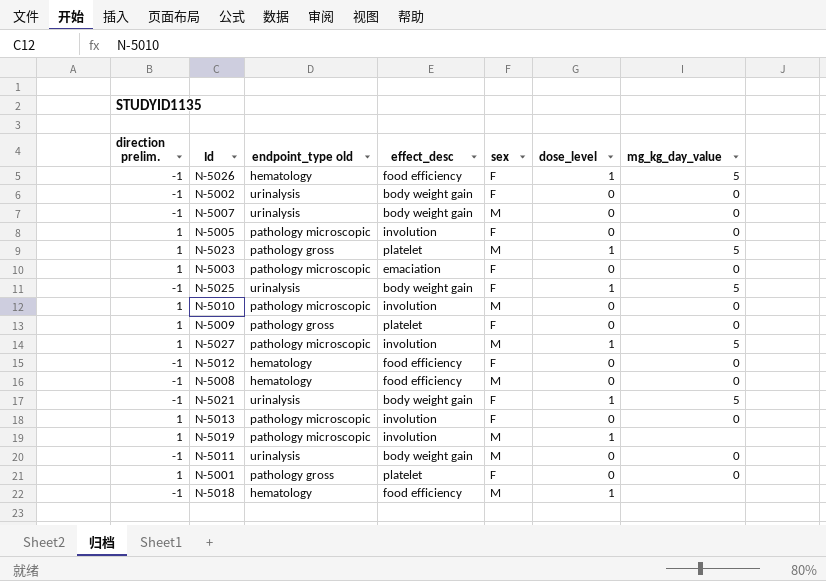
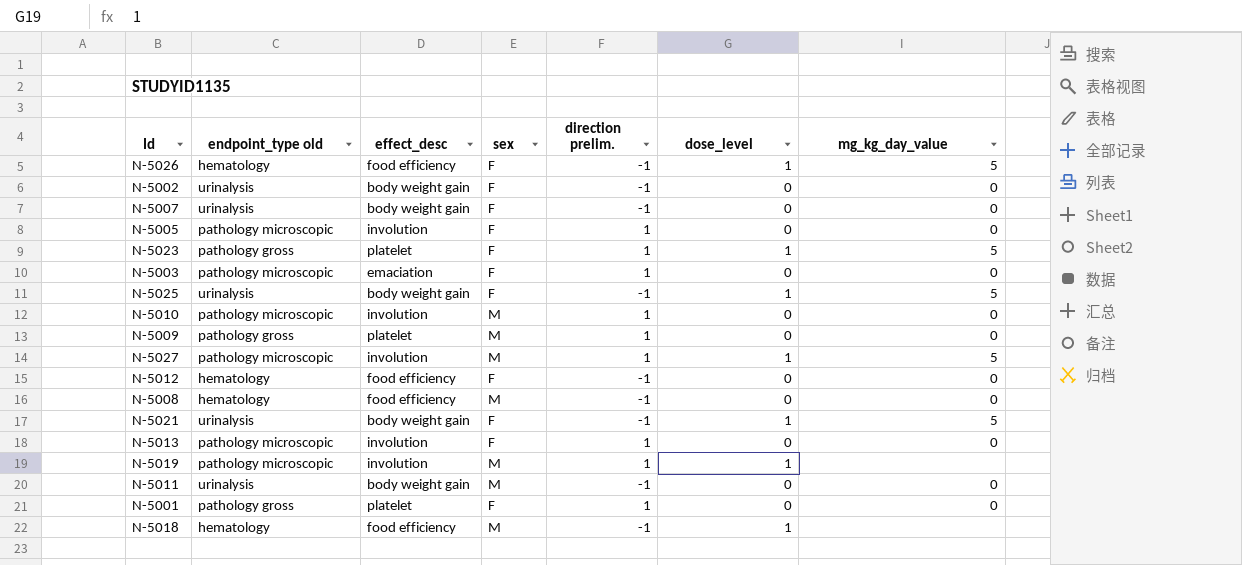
column direction prelim. | position: 1 -> 5
N-5007 | sex: M -> F
N-5023 | sex: M -> F
N-5009 | sex: F -> M

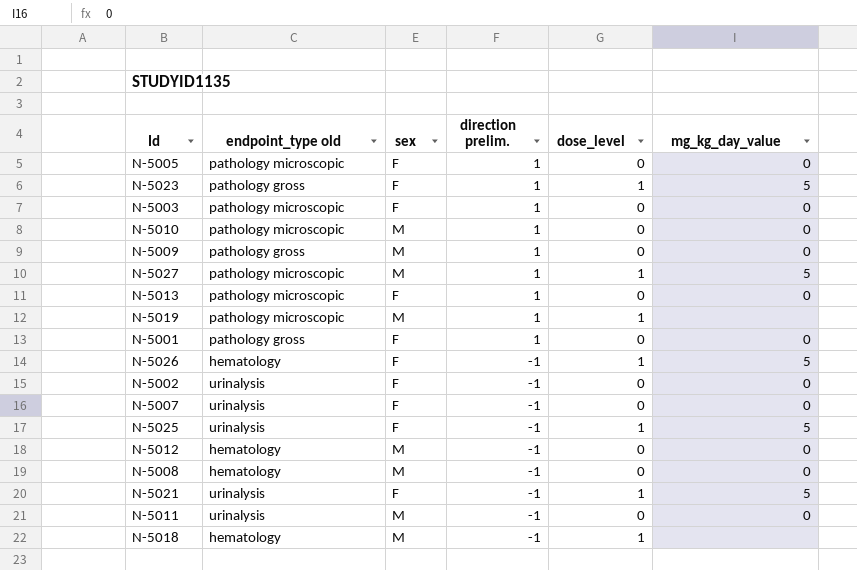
row order: none -> direction prelim. descending
column effect_desc | position: 3 -> none
N-5012 | sex: F -> M

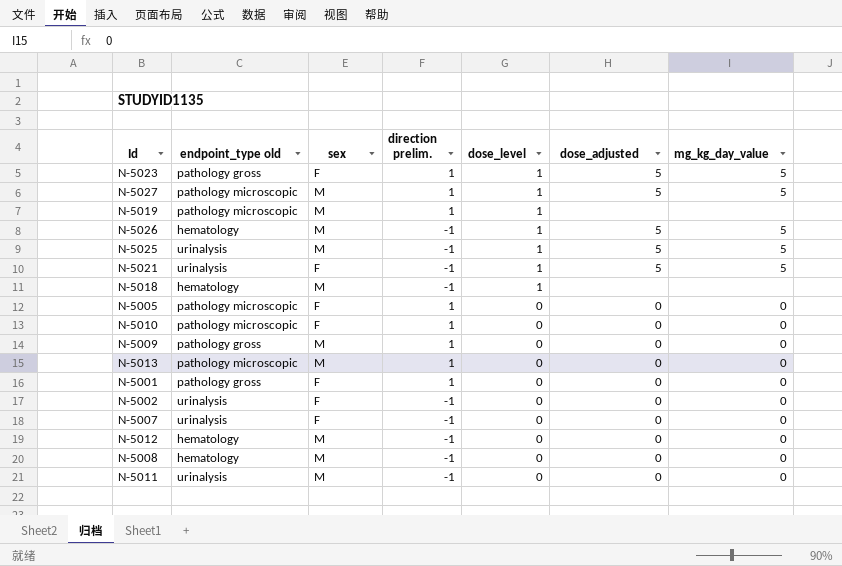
row order: direction prelim. descending -> dose_level descending
column dose_adjusted | position: none -> 6
row N-5003: pathology microscopic | F | 1 | 0 | 0 -> none
N-5026 | sex: F -> M
N-5025 | sex: F -> M
N-5010 | sex: M -> F
N-5013 | sex: F -> M

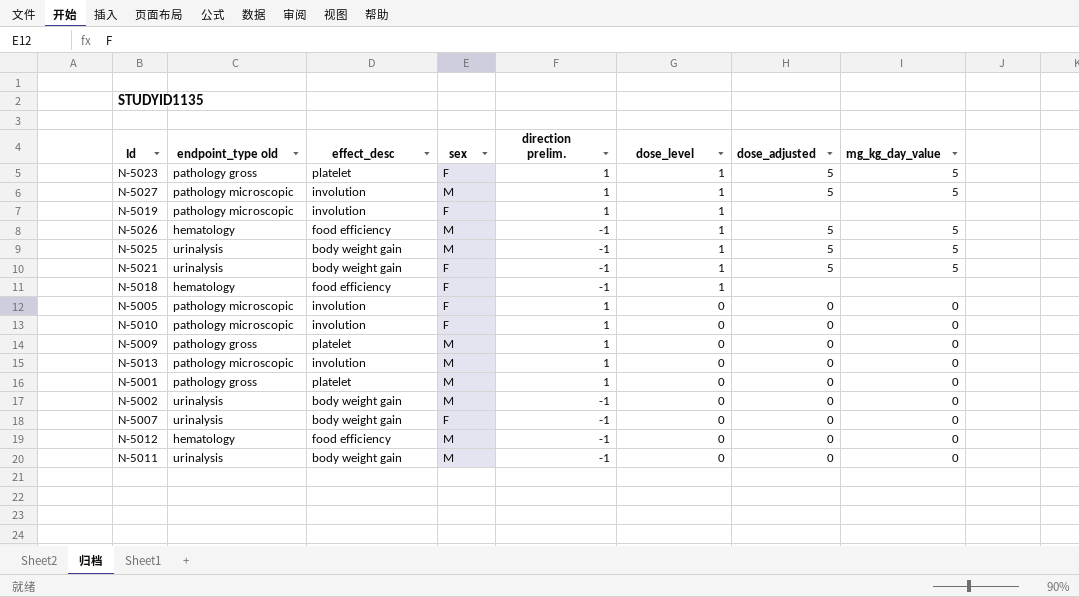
column effect_desc | position: none -> 3
row N-5008: hematology | M | -1 | 0 | 0 | 0 -> none
N-5019 | sex: M -> F
N-5018 | sex: M -> F
N-5001 | sex: F -> M
N-5002 | sex: F -> M

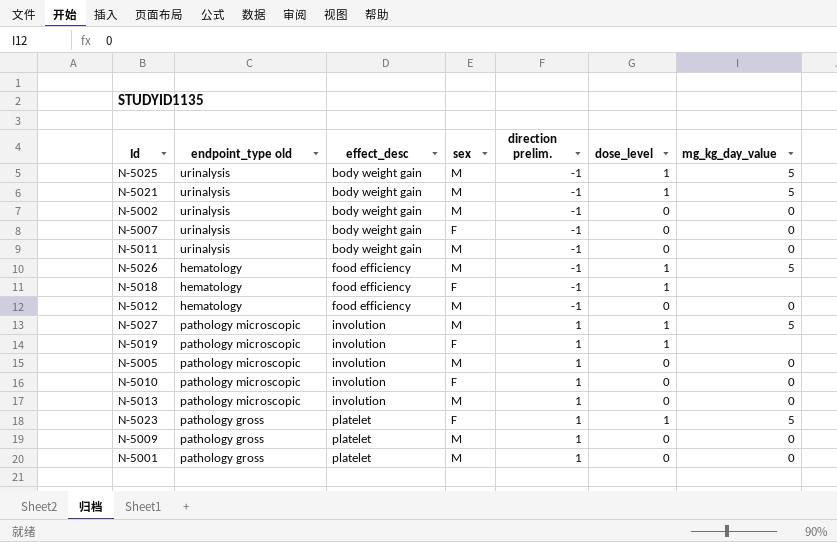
row order: dose_level descending -> effect_desc ascending
column dose_adjusted | position: 7 -> none
N-5021 | sex: F -> M
N-5005 | sex: F -> M

